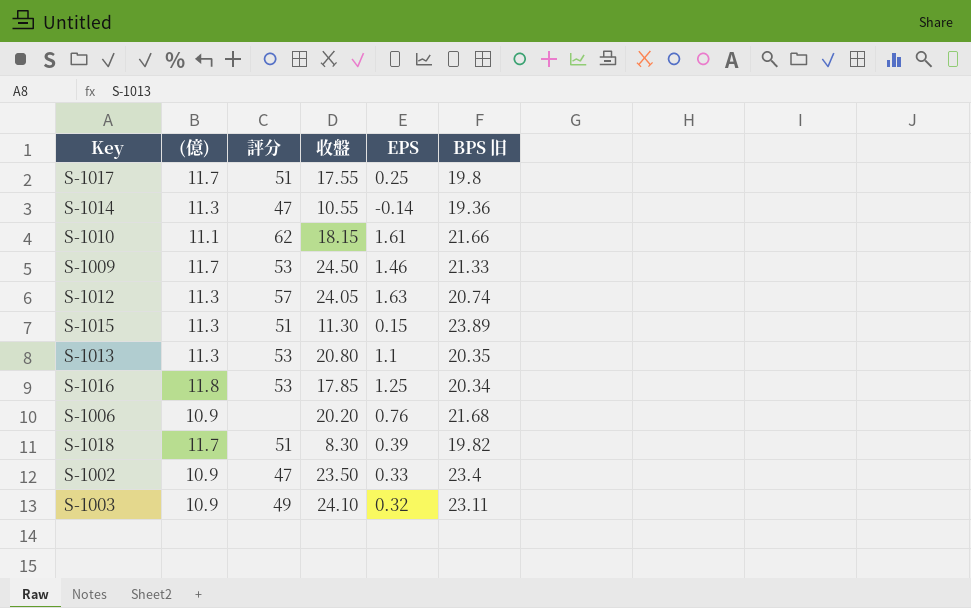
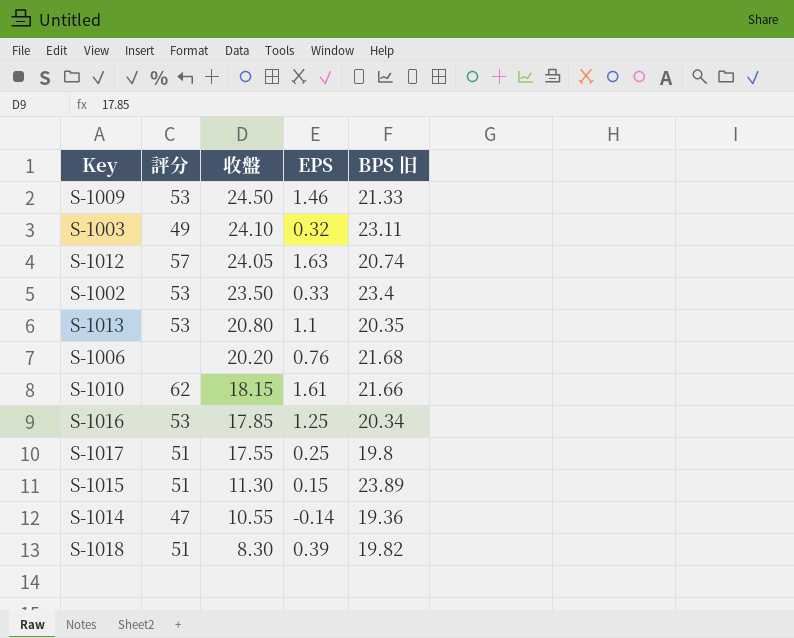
row order: none -> 收盤 descending
column (億) | position: 2 -> none
S-1002 | 評分: 47 -> 53

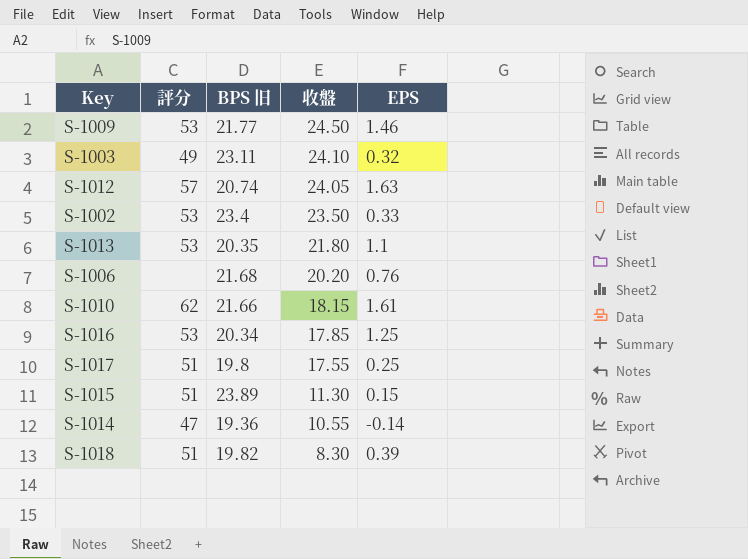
column BPS 旧 | position: 5 -> 3
S-1009 | BPS 旧: 21.33 -> 21.77
S-1013 | 收盤: 20.80 -> 21.80

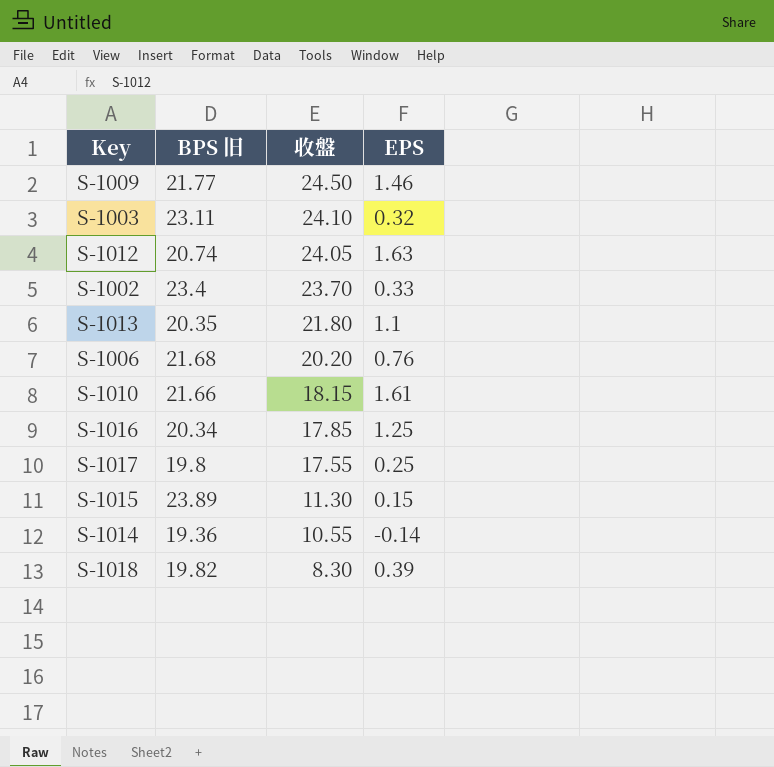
column 評分 | position: 2 -> none
S-1002 | 收盤: 23.50 -> 23.70

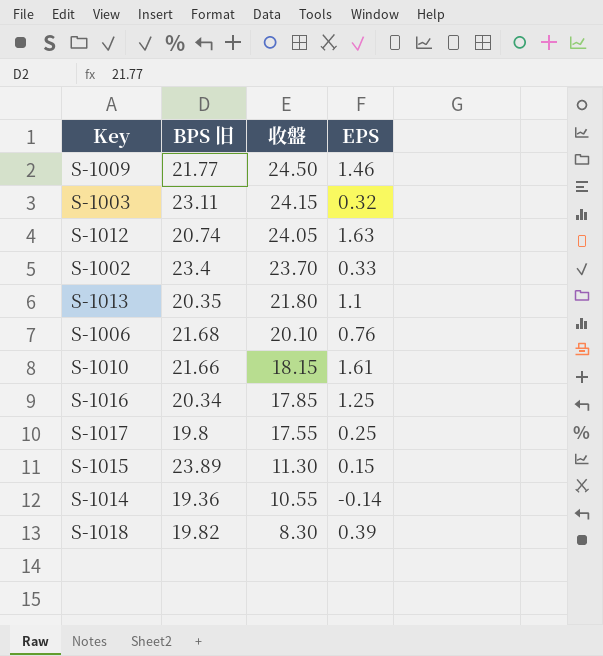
S-1003 | 收盤: 24.10 -> 24.15
S-1006 | 收盤: 20.20 -> 20.10

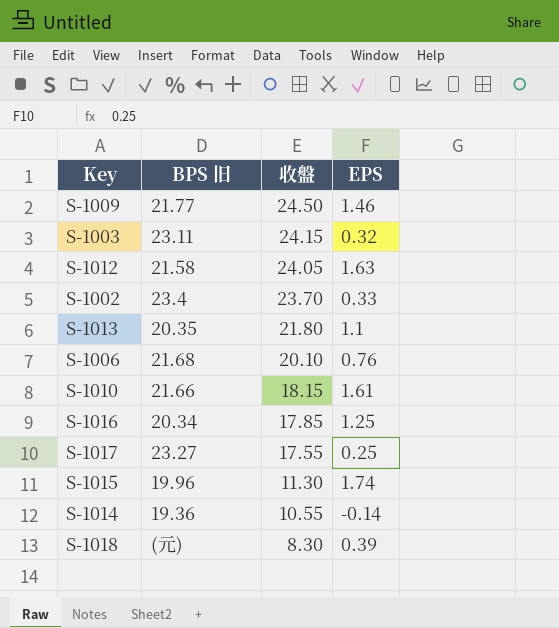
S-1012 | BPS 旧: 20.74 -> 21.58
S-1017 | BPS 旧: 19.8 -> 23.27
S-1015 | BPS 旧: 23.89 -> 19.96
S-1015 | EPS: 0.15 -> 1.74
S-1018 | BPS 旧: 19.82 -> (元)

